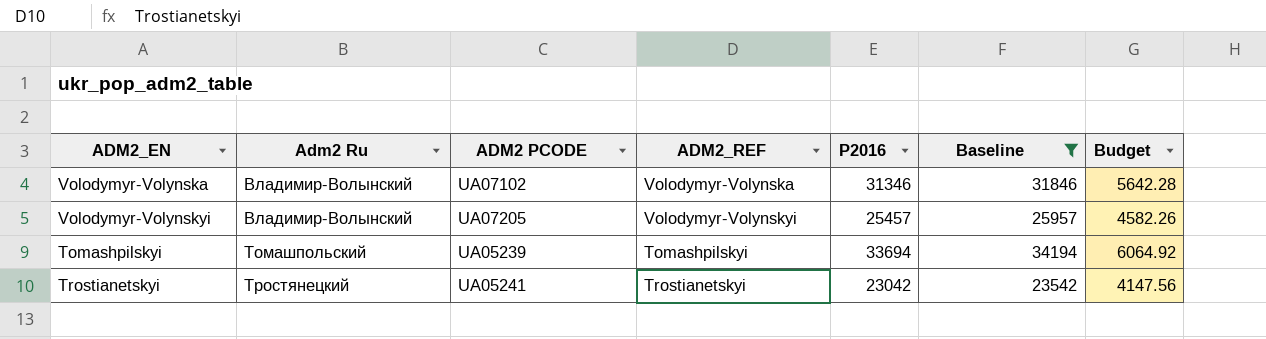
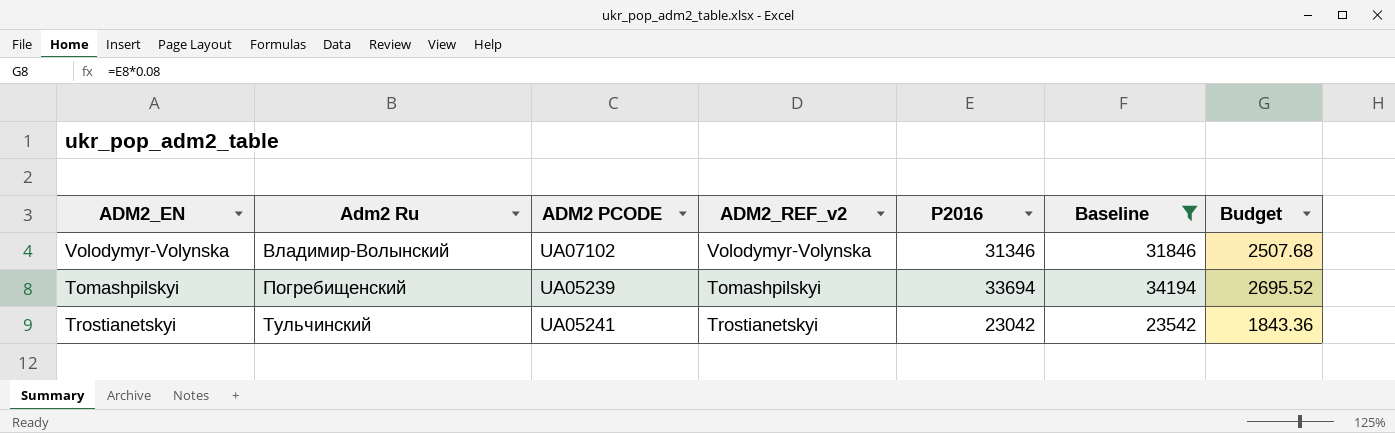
column name: ADM2_REF -> ADM2_REF_v2
column Budget | formula: [P2016] * 0.18 -> [P2016] * 0.08
row Volodymyr-Volynskyi: Владимир-Волынский | UA07205 | Volodymyr-Volynskyi | 25457 | 25957 | 4582.26 -> none
Tomashpilskyi | Adm2 Ru: Томашпольский -> Погребищенский
Trostianetskyi | Adm2 Ru: Тростянецкий -> Тульчинский

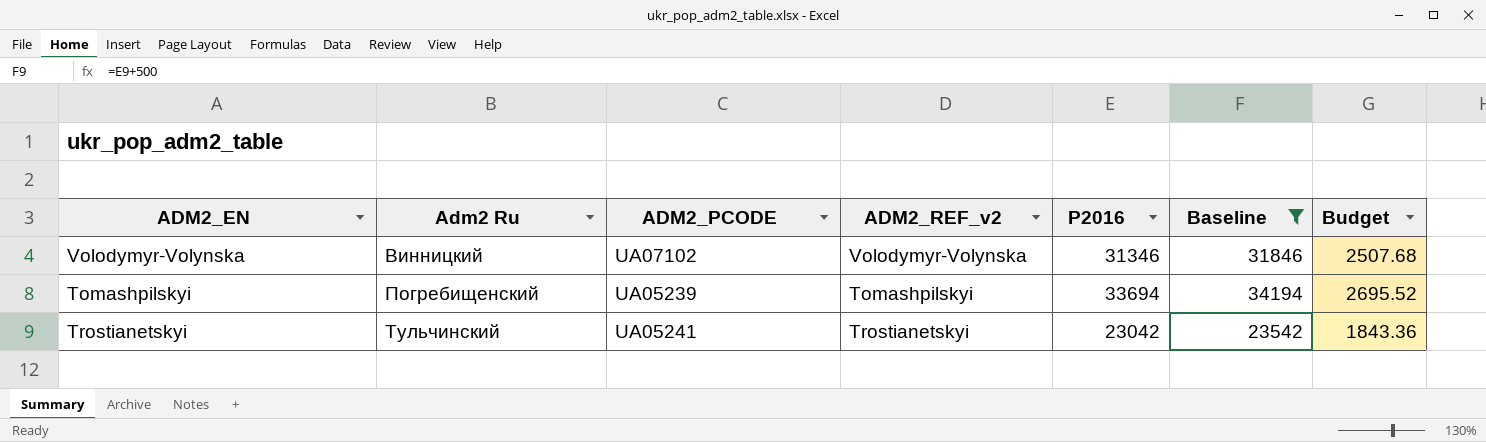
column name: ADM2 PCODE -> ADM2_PCODE
Volodymyr-Volynska | Adm2 Ru: Владимир-Волынский -> Винницкий

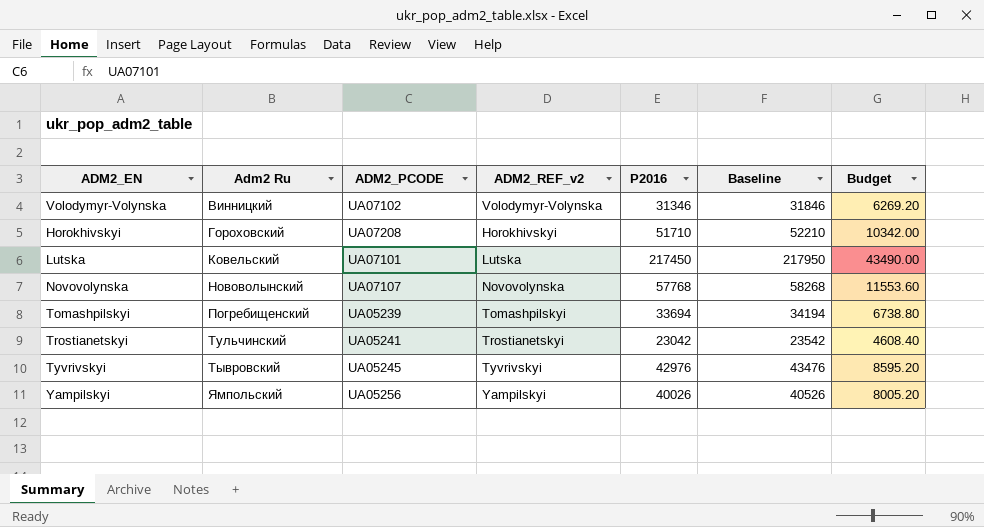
filter: Baseline <= 34194 -> none
column Budget | formula: [P2016] * 0.08 -> [P2016] * 0.2

